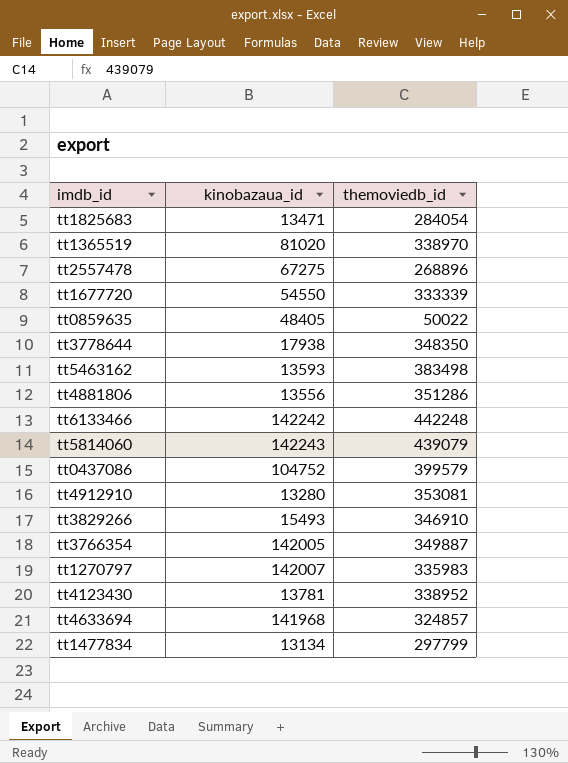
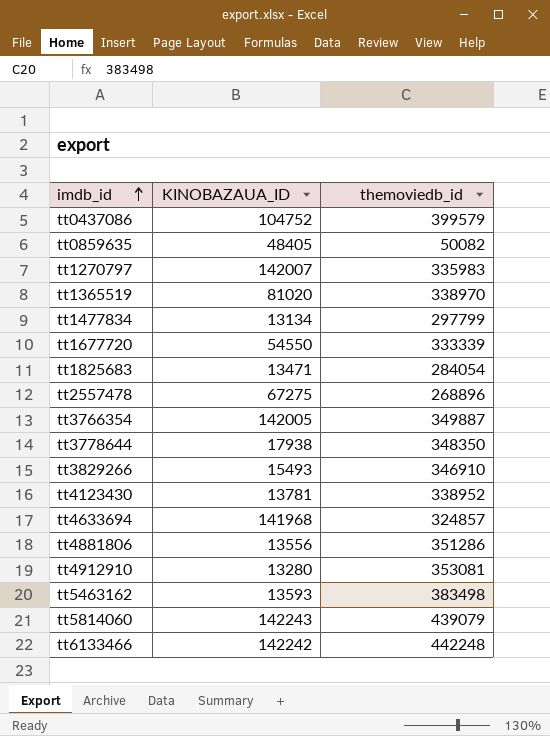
row order: none -> imdb_id ascending
column name: kinobazaua_id -> KINOBAZAUA_ID
tt0859635 | themoviedb_id: 50022 -> 50082

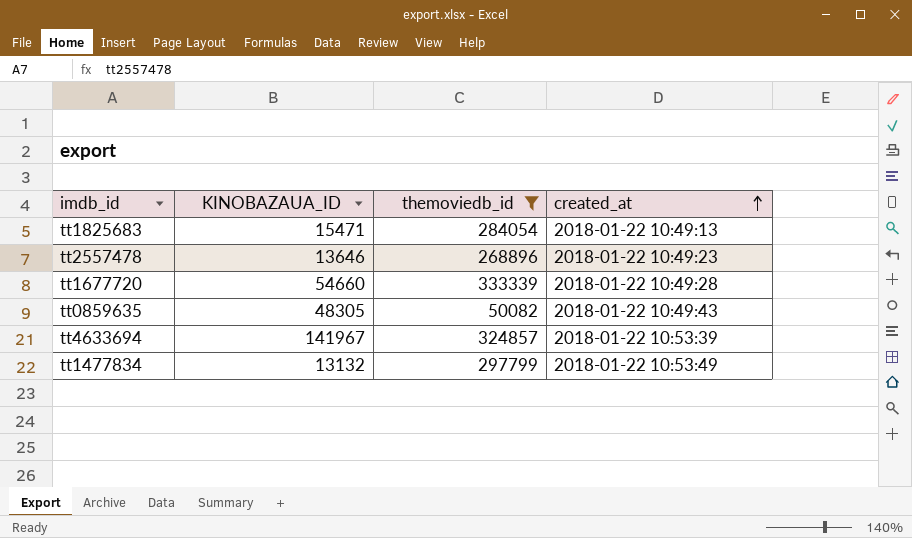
filter: none -> themoviedb_id <= 333339
row order: imdb_id ascending -> created_at ascending
column created_at | position: none -> 4
tt1825683 | KINOBAZAUA_ID: 13471 -> 15471
tt2557478 | KINOBAZAUA_ID: 67275 -> 13646
tt1677720 | KINOBAZAUA_ID: 54550 -> 54660
tt0859635 | KINOBAZAUA_ID: 48405 -> 48305
tt4633694 | KINOBAZAUA_ID: 141968 -> 141967
tt1477834 | KINOBAZAUA_ID: 13134 -> 13132

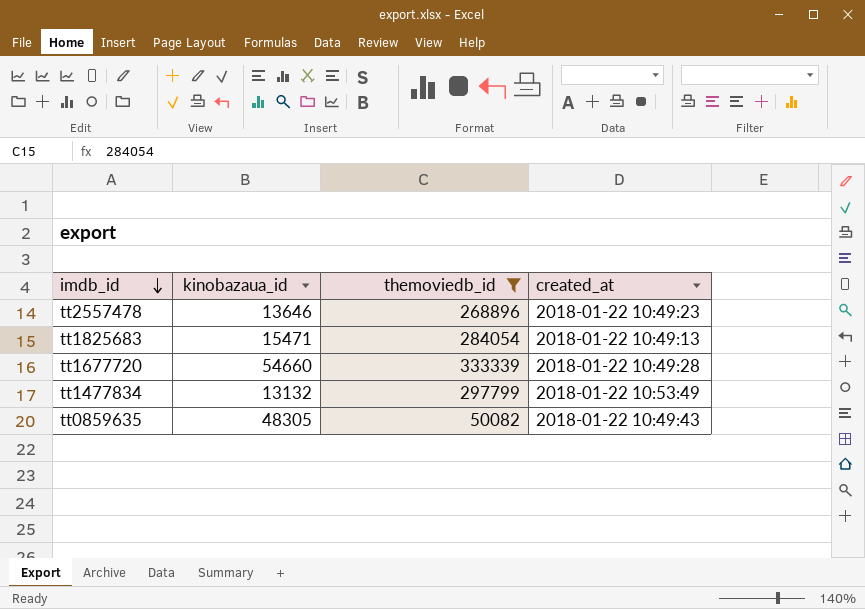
row order: created_at ascending -> imdb_id descending
column name: KINOBAZAUA_ID -> kinobazaua_id
row tt4633694: 141967 | 324857 | 2018-01-22 10:53:39 -> none

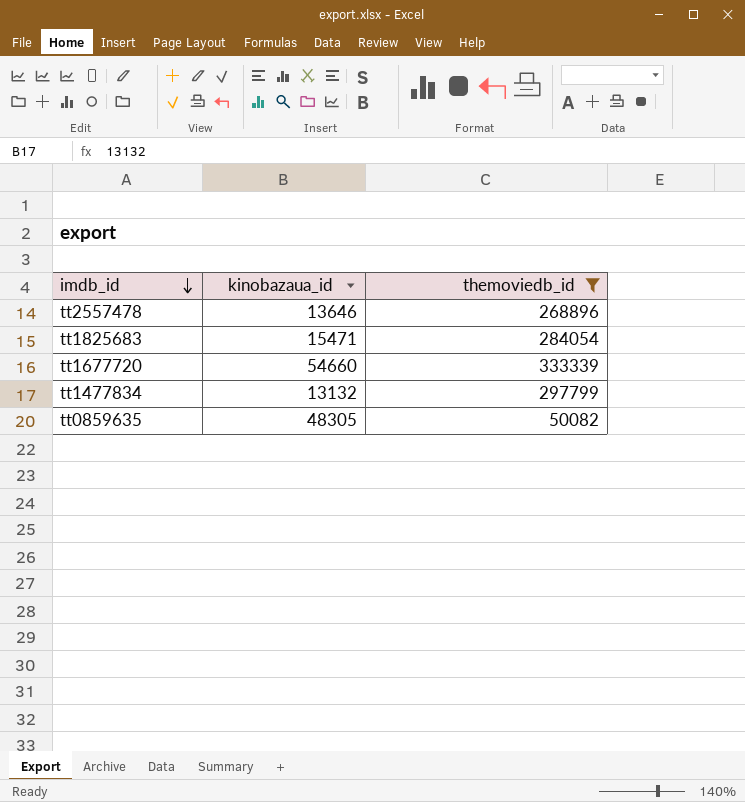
column created_at | position: 4 -> none

